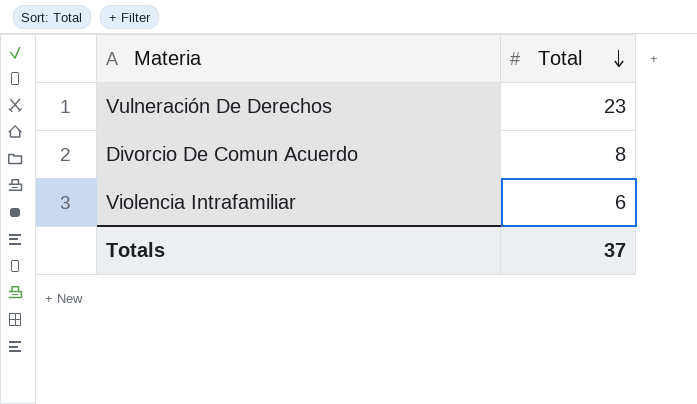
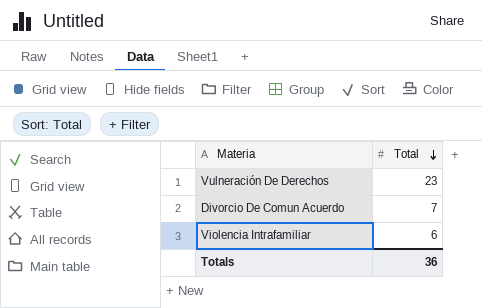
Divorcio De Comun Acuerdo | Total: 8 -> 7
Totals | Total: 37 -> 36

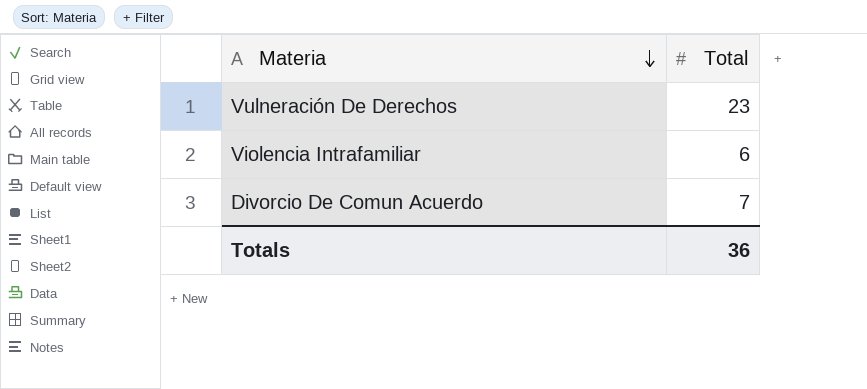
row order: Total descending -> Materia descending

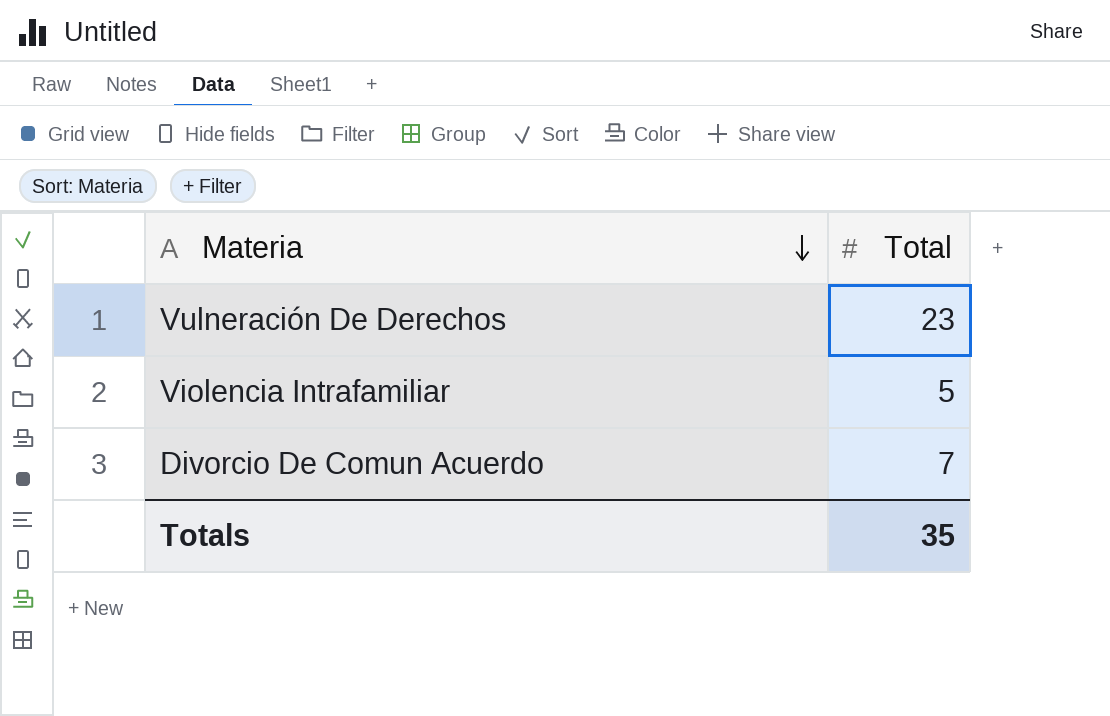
Violencia Intrafamiliar | Total: 6 -> 5
Totals | Total: 36 -> 35

